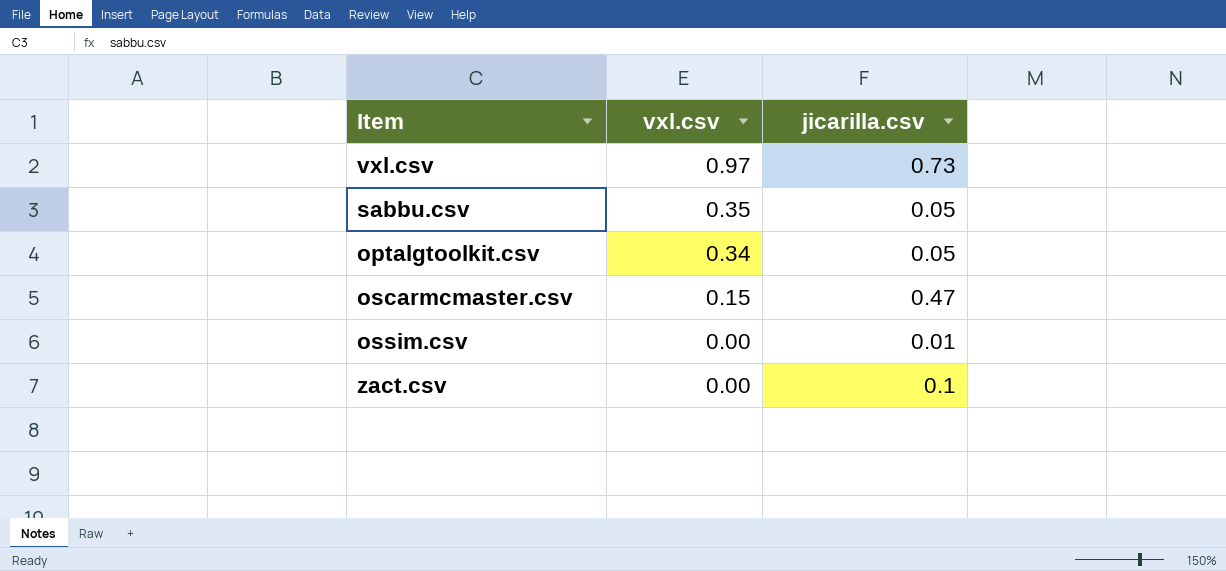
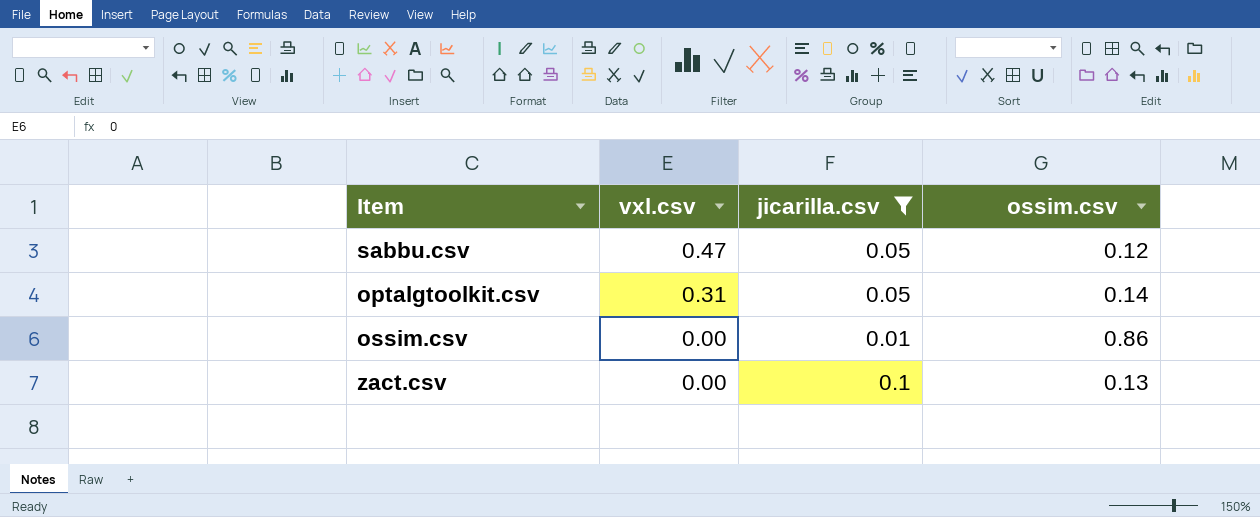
filter: none -> jicarilla.csv <= 0.1
column ossim.csv | position: none -> 4
sabbu.csv | vxl.csv: 0.35 -> 0.47
optalgtoolkit.csv | vxl.csv: 0.34 -> 0.31

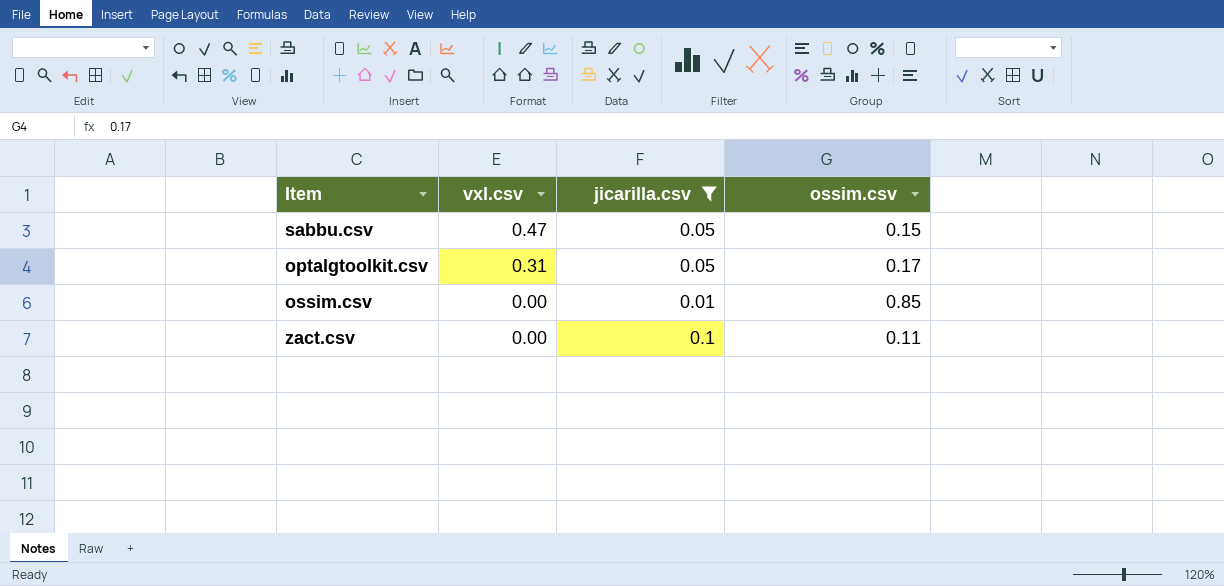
sabbu.csv | ossim.csv: 0.12 -> 0.15
optalgtoolkit.csv | ossim.csv: 0.14 -> 0.17
ossim.csv | ossim.csv: 0.86 -> 0.85
zact.csv | ossim.csv: 0.13 -> 0.11

